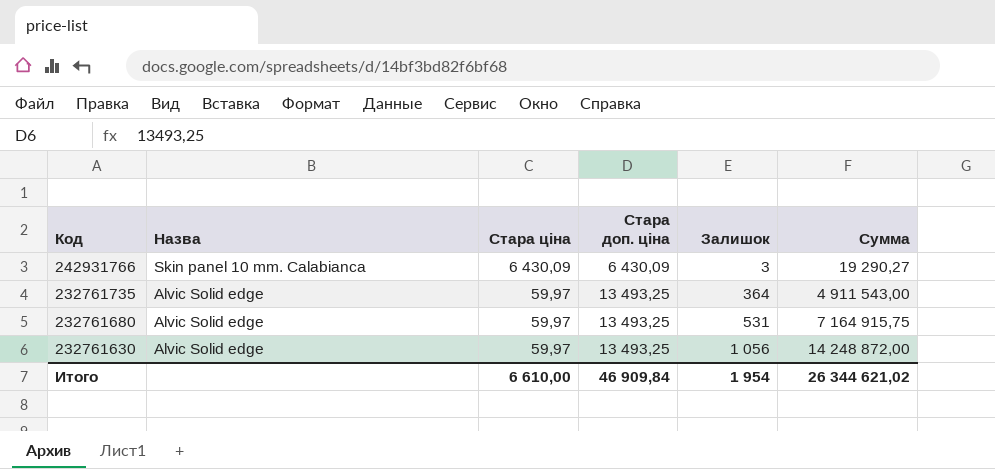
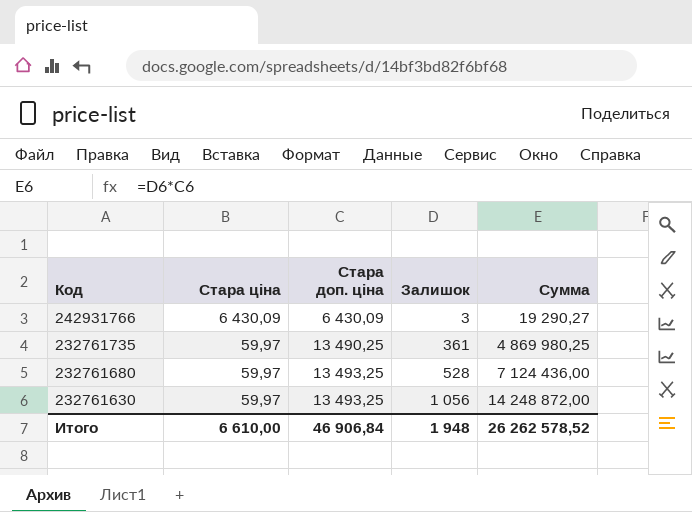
column Назва | position: 2 -> none
232761735 | Стара доп. ціна: 13 493,25 -> 13 490,25
232761735 | Залишок: 364 -> 361
232761735 | Сумма: 4 911 543,00 -> 4 869 980,25
232761680 | Залишок: 531 -> 528
232761680 | Сумма: 7 164 915,75 -> 7 124 436,00
Итого | Стара доп. ціна: 46 909,84 -> 46 906,84
Итого | Залишок: 1 954 -> 1 948
Итого | Сумма: 26 344 621,02 -> 26 262 578,52

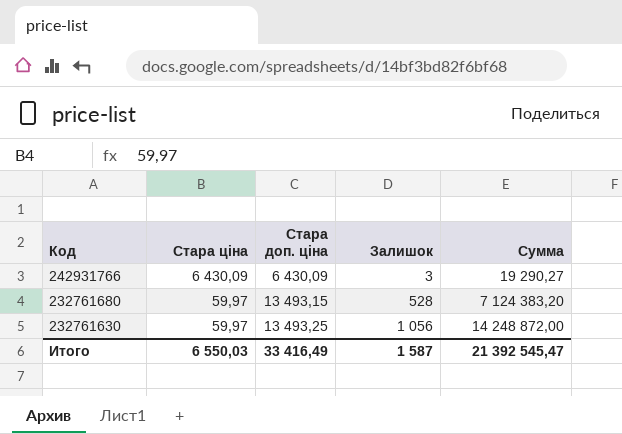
row 232761735: 59,97 | 13 490,25 | 361 | 4 869 980,25 -> none
232761680 | Стара доп. ціна: 13 493,25 -> 13 493,15
232761680 | Сумма: 7 124 436,00 -> 7 124 383,20
Итого | Стара ціна: 6 610,00 -> 6 550,03
Итого | Стара доп. ціна: 46 906,84 -> 33 416,49
Итого | Залишок: 1 948 -> 1 587
Итого | Сумма: 26 262 578,52 -> 21 392 545,47

